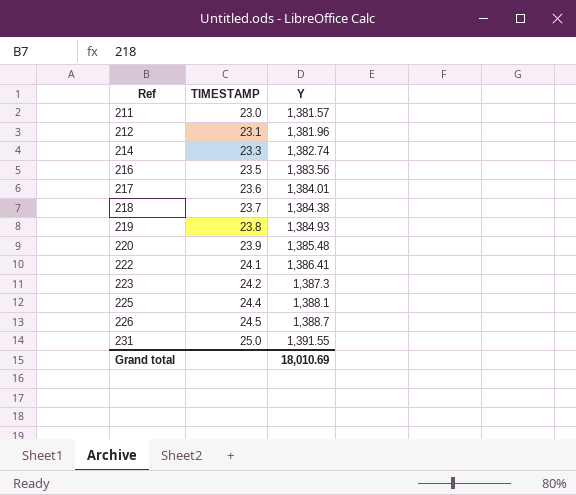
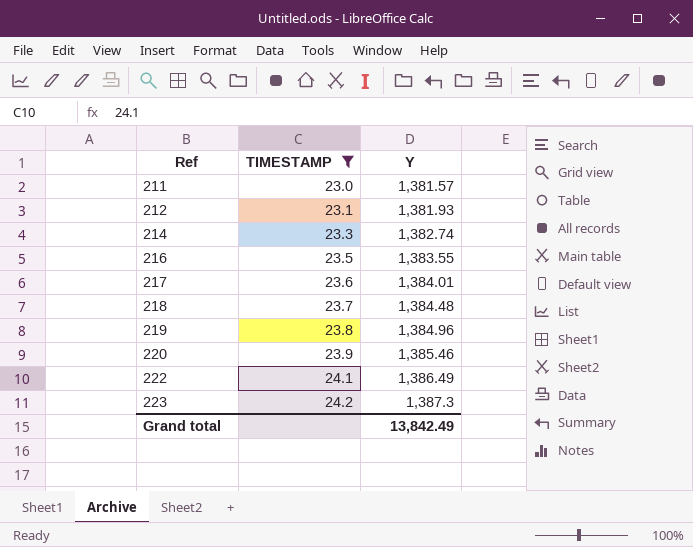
filter: none -> TIMESTAMP <= 24.2
212 | Y: 1,381.96 -> 1,381.93
216 | Y: 1,383.56 -> 1,383.55
218 | Y: 1,384.38 -> 1,384.48
219 | Y: 1,384.93 -> 1,384.96
220 | Y: 1,385.48 -> 1,385.46
222 | Y: 1,386.41 -> 1,386.49
Grand total | Y: 18,010.69 -> 13,842.49

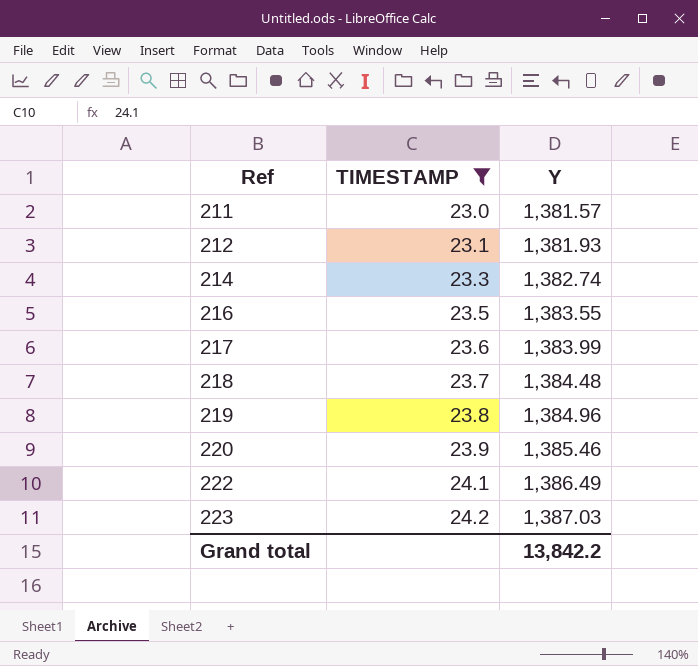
217 | Y: 1,384.01 -> 1,383.99
223 | Y: 1,387.3 -> 1,387.03
Grand total | Y: 13,842.49 -> 13,842.2

